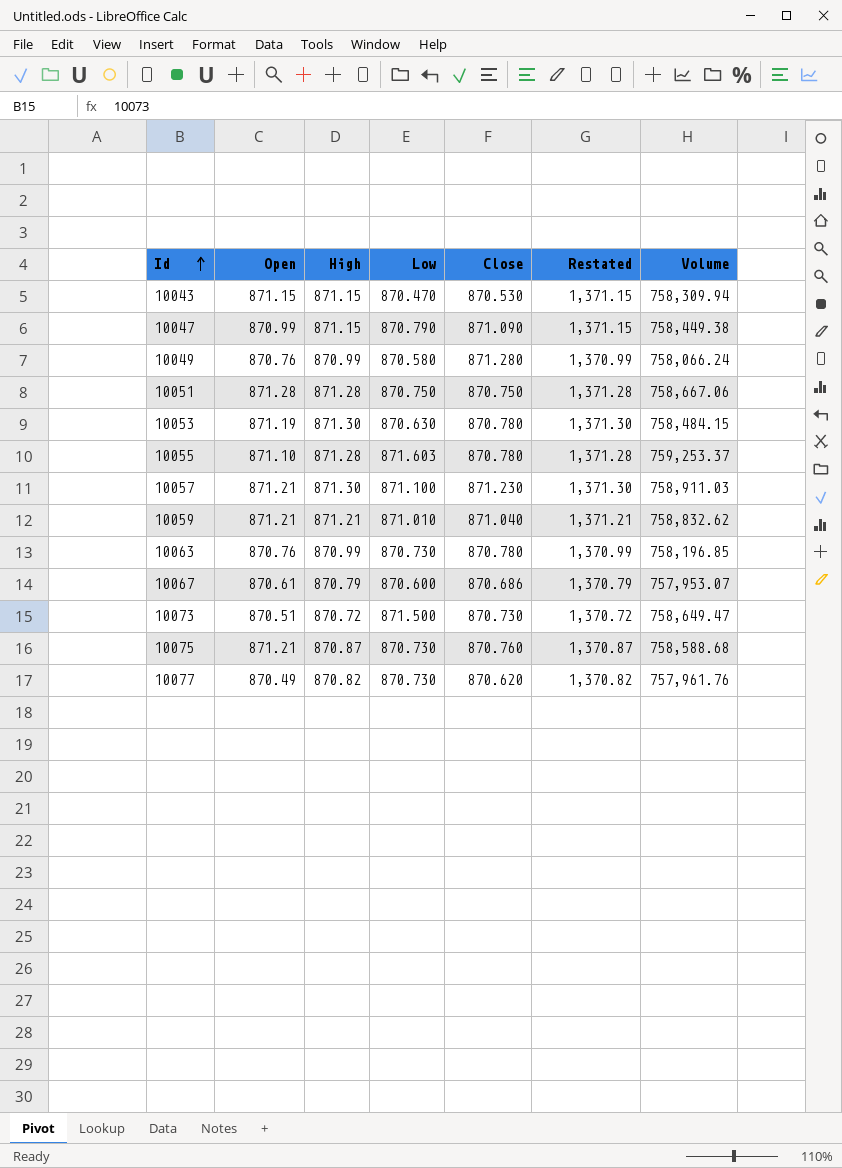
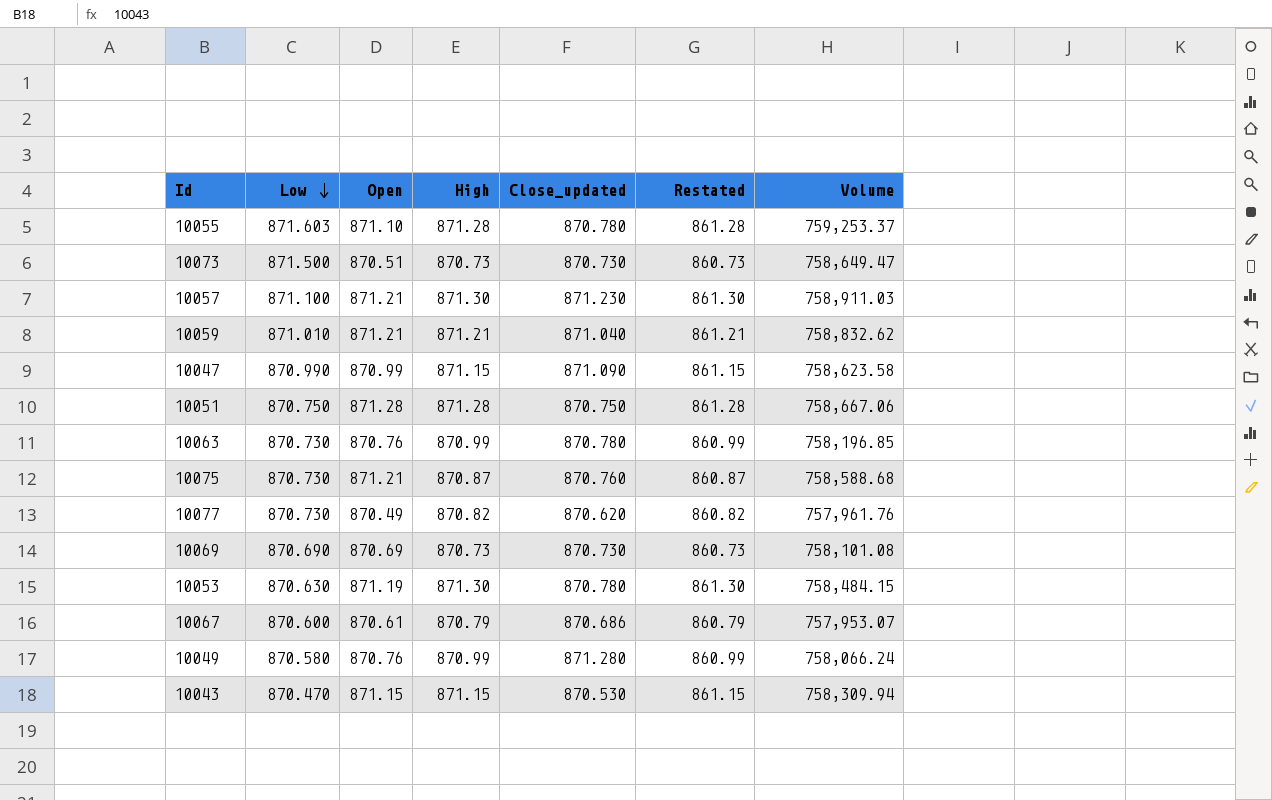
row order: Id ascending -> Low descending
column Low | position: 4 -> 2
column name: Close -> Close_updated
column Restated | formula: [High] + 500 -> [High] - 10
10073 | High: 870.72 -> 870.73
10047 | Low: 870.790 -> 870.990
10047 | Volume: 758,449.38 -> 758,623.58
row 10069: none -> 870.690 | 870.69 | 870.73 | 870.730 | 860.73 | 758,101.08

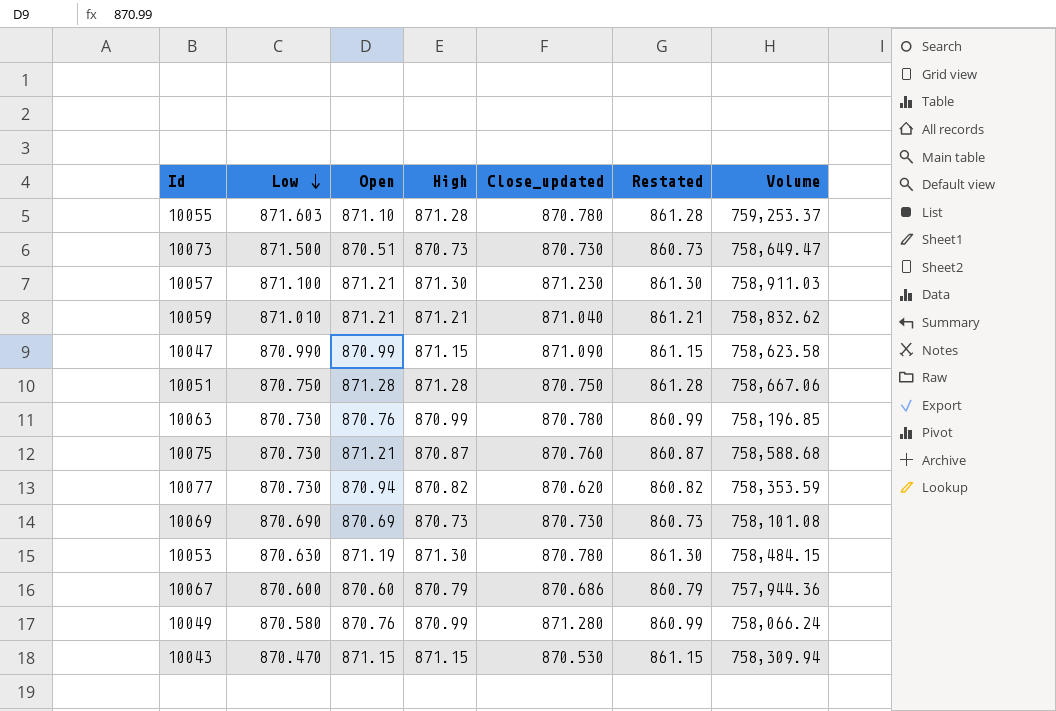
10077 | Open: 870.49 -> 870.94
10077 | Volume: 757,961.76 -> 758,353.59
10067 | Open: 870.61 -> 870.60
10067 | Volume: 757,953.07 -> 757,944.36

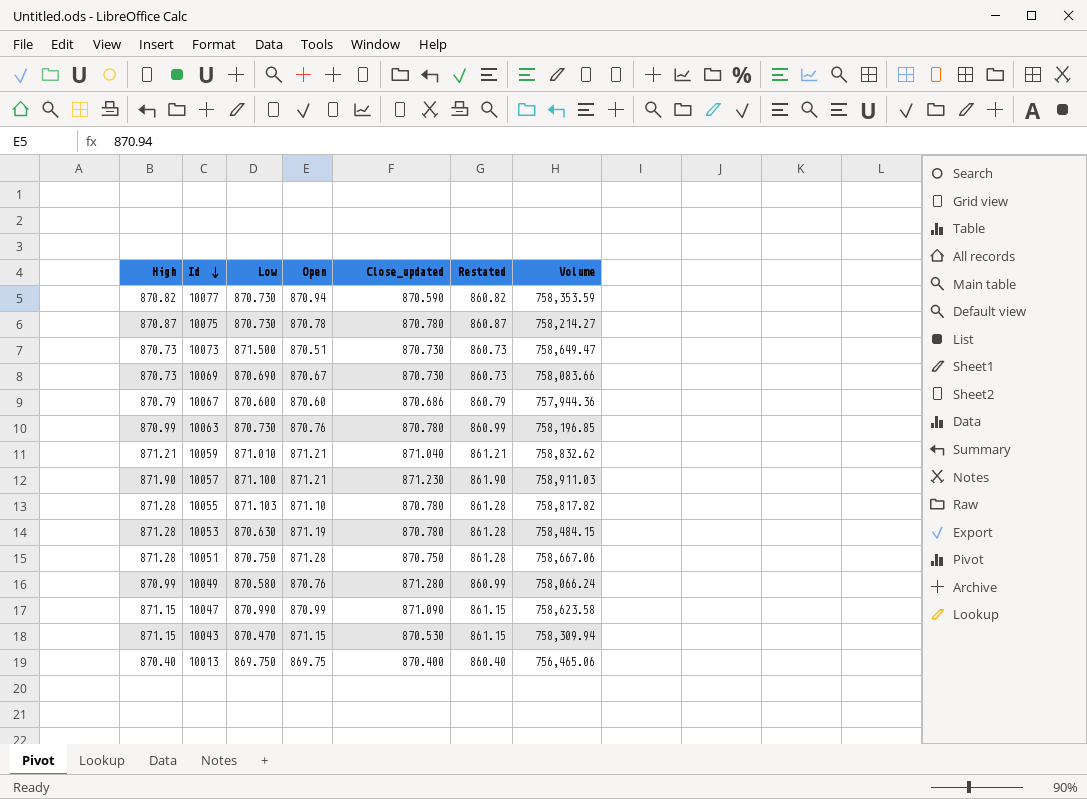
row order: Low descending -> Id descending
column High | position: 4 -> 1
10077 | Close_updated: 870.620 -> 870.590
10075 | Open: 871.21 -> 870.78
10075 | Close_updated: 870.760 -> 870.780
10075 | Volume: 758,588.68 -> 758,214.27
10069 | Open: 870.69 -> 870.67
10069 | Volume: 758,101.08 -> 758,083.66
10057 | High: 871.30 -> 871.90
10057 | Restated: 861.30 -> 861.90
10055 | Low: 871.603 -> 871.103
10055 | Volume: 759,253.37 -> 758,817.82
10053 | High: 871.30 -> 871.28
10053 | Restated: 861.30 -> 861.28
row 10013: none -> 870.40 | 869.750 | 869.75 | 870.400 | 860.40 | 756,465.06

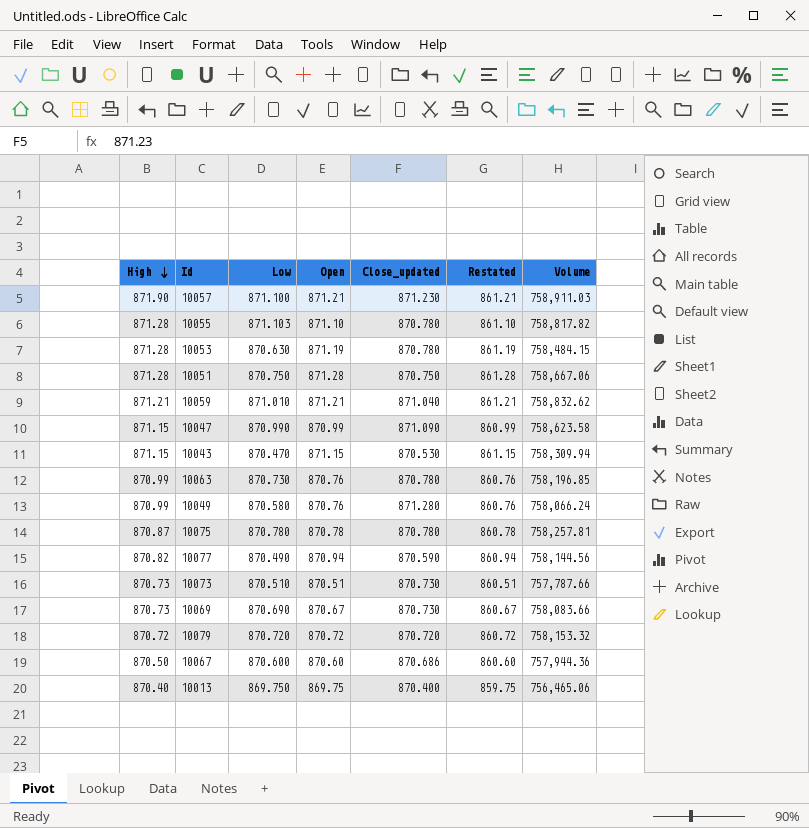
row order: Id descending -> High descending
column Restated | formula: [High] - 10 -> [Open] - 10
10075 | Low: 870.730 -> 870.780
10075 | Volume: 758,214.27 -> 758,257.81
10077 | Low: 870.730 -> 870.490
10077 | Volume: 758,353.59 -> 758,144.56
10073 | Low: 871.500 -> 870.510
10073 | Volume: 758,649.47 -> 757,787.66
row 10079: none -> 870.72 | 870.720 | 870.72 | 870.720 | 860.72 | 758,153.32
10067 | High: 870.79 -> 870.50

